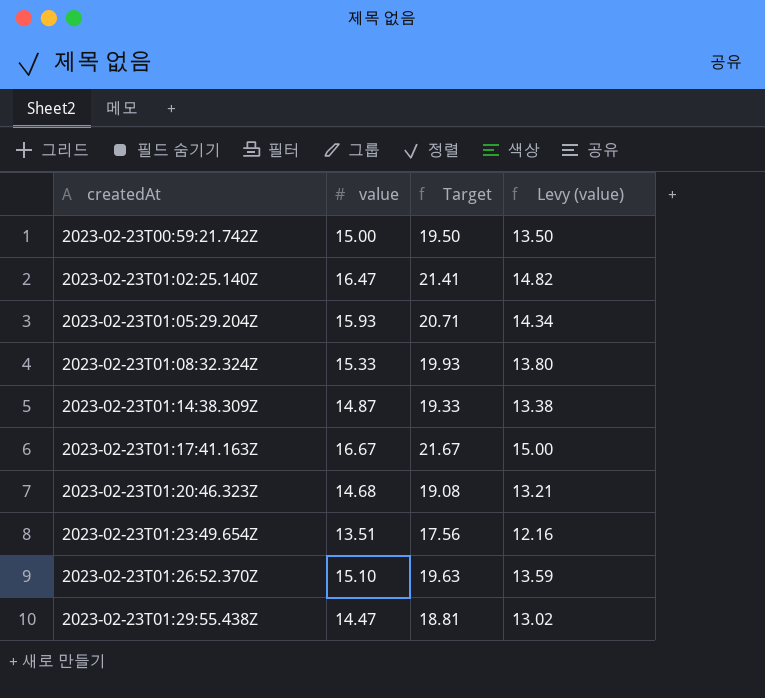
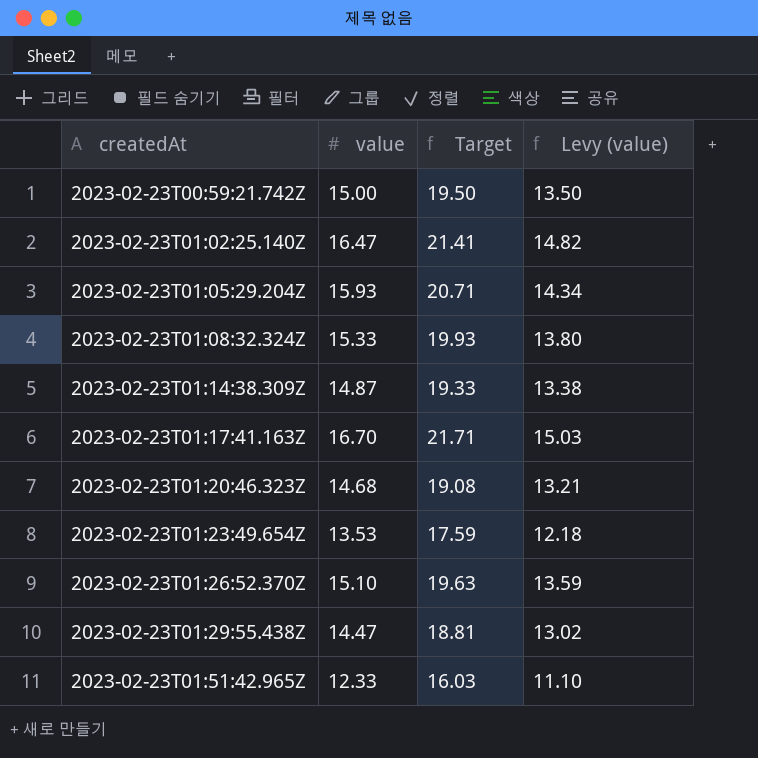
2023-02-23T01:17:41.163Z | value: 16.67 -> 16.70
2023-02-23T01:17:41.163Z | Target: 21.67 -> 21.71
2023-02-23T01:17:41.163Z | Levy (value): 15.00 -> 15.03
2023-02-23T01:23:49.654Z | value: 13.51 -> 13.53
2023-02-23T01:23:49.654Z | Target: 17.56 -> 17.59
2023-02-23T01:23:49.654Z | Levy (value): 12.16 -> 12.18
row 2023-02-23T01:51:42.965Z: none -> 12.33 | 16.03 | 11.10

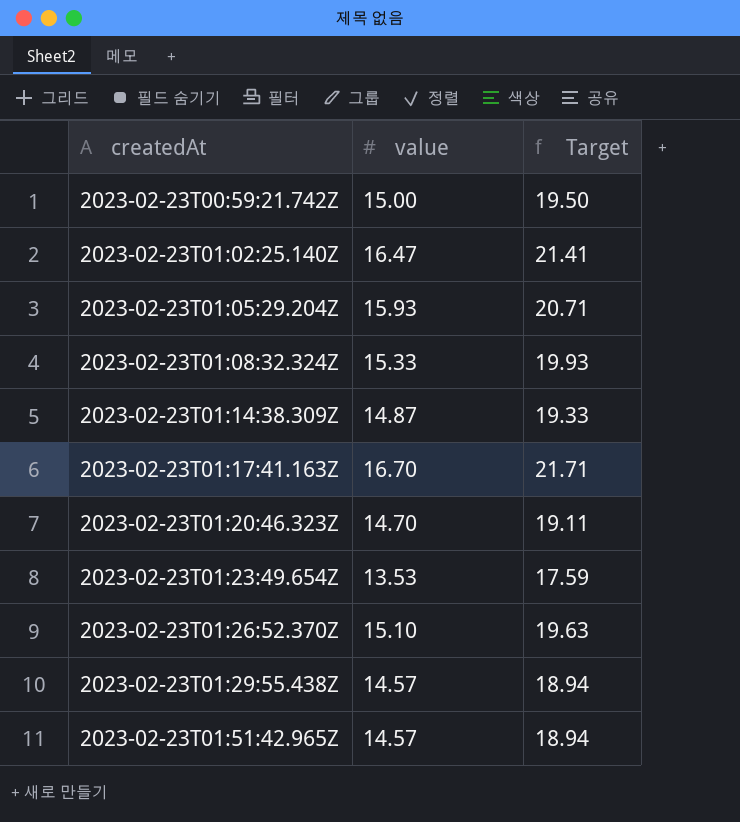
column Levy (value) | formula: [value] * 0.9 -> none
2023-02-23T01:20:46.323Z | value: 14.68 -> 14.70
2023-02-23T01:20:46.323Z | Target: 19.08 -> 19.11
2023-02-23T01:29:55.438Z | value: 14.47 -> 14.57
2023-02-23T01:29:55.438Z | Target: 18.81 -> 18.94
2023-02-23T01:51:42.965Z | value: 12.33 -> 14.57
2023-02-23T01:51:42.965Z | Target: 16.03 -> 18.94

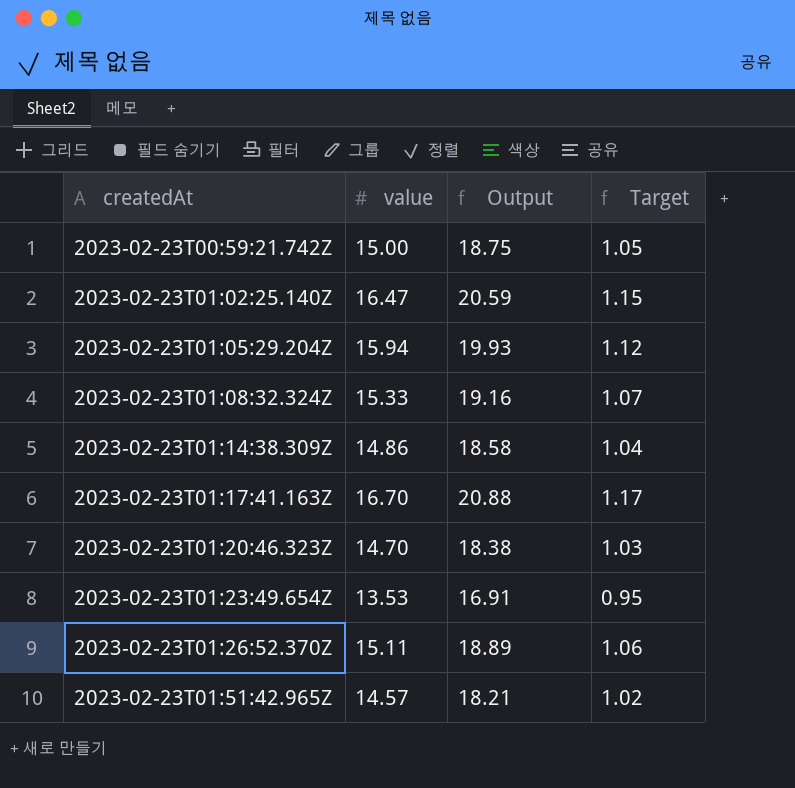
column Output | formula: none -> [value] * 1.25
column Target | formula: [value] * 1.3 -> [value] * 0.07
row 2023-02-23T01:29:55.438Z: 14.57 | 18.94 -> none
2023-02-23T01:05:29.204Z | value: 15.93 -> 15.94
2023-02-23T01:14:38.309Z | value: 14.87 -> 14.86
2023-02-23T01:26:52.370Z | value: 15.10 -> 15.11

